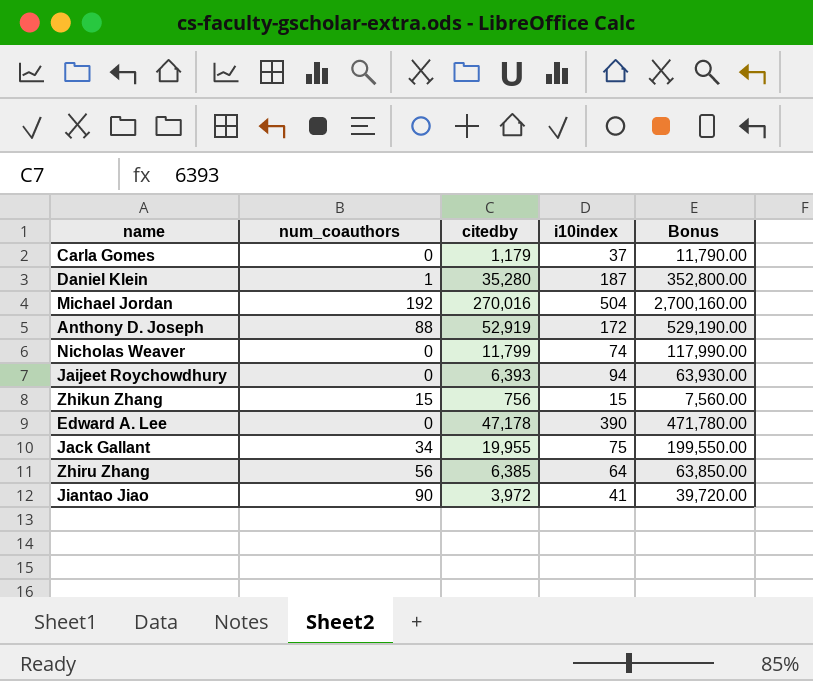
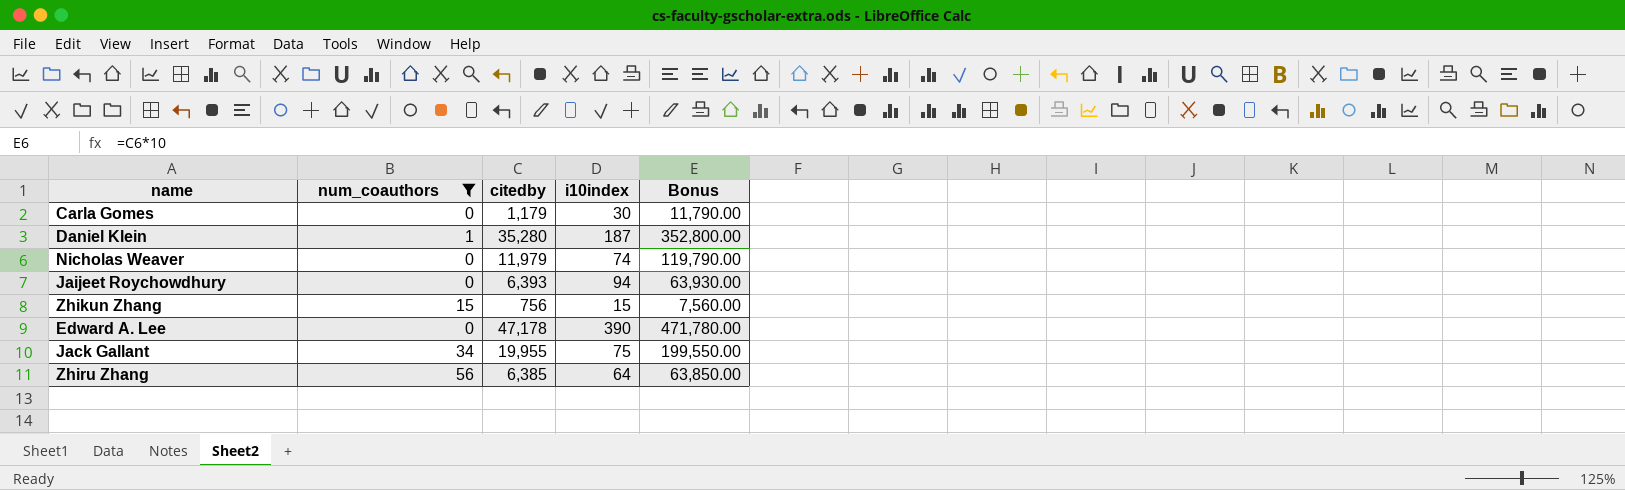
filter: none -> num_coauthors <= 56
Carla Gomes | i10index: 37 -> 30
Nicholas Weaver | citedby: 11,799 -> 11,979
Nicholas Weaver | Bonus: 117,990.00 -> 119,790.00

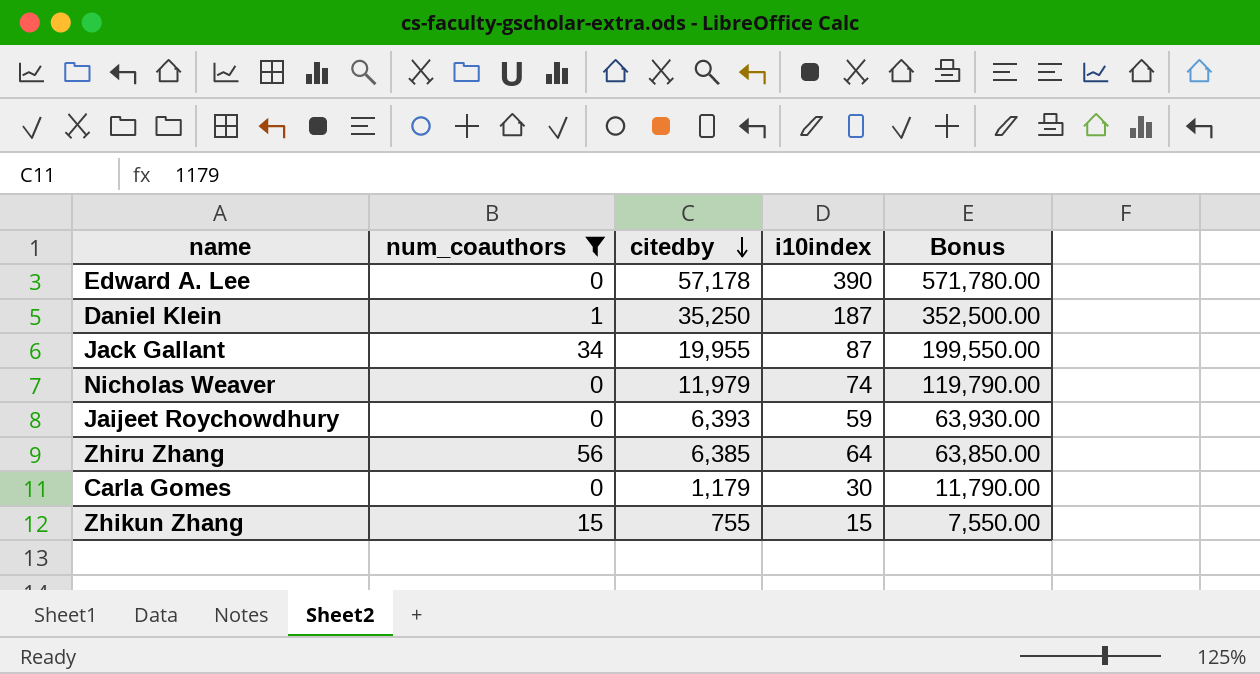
row order: none -> citedby descending
Edward A. Lee | citedby: 47,178 -> 57,178
Edward A. Lee | Bonus: 471,780.00 -> 571,780.00
Daniel Klein | citedby: 35,280 -> 35,250
Daniel Klein | Bonus: 352,800.00 -> 352,500.00
Jack Gallant | i10index: 75 -> 87
Jaijeet Roychowdhury | i10index: 94 -> 59
Zhikun Zhang | citedby: 756 -> 755
Zhikun Zhang | Bonus: 7,560.00 -> 7,550.00

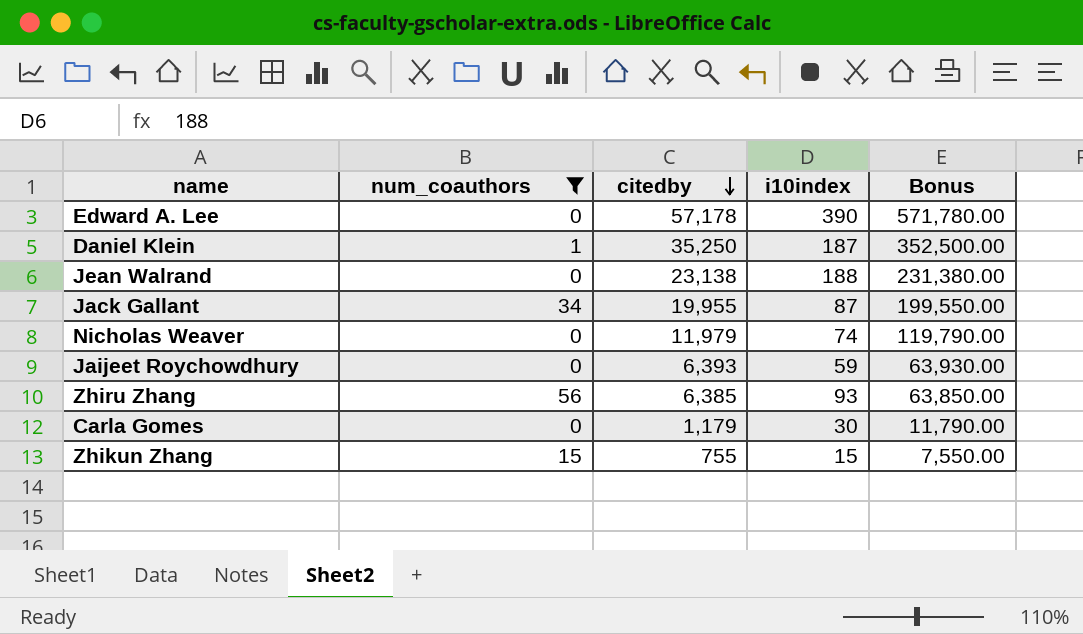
row Jean Walrand: none -> 0 | 23,138 | 188 | 231,380.00
Zhiru Zhang | i10index: 64 -> 93

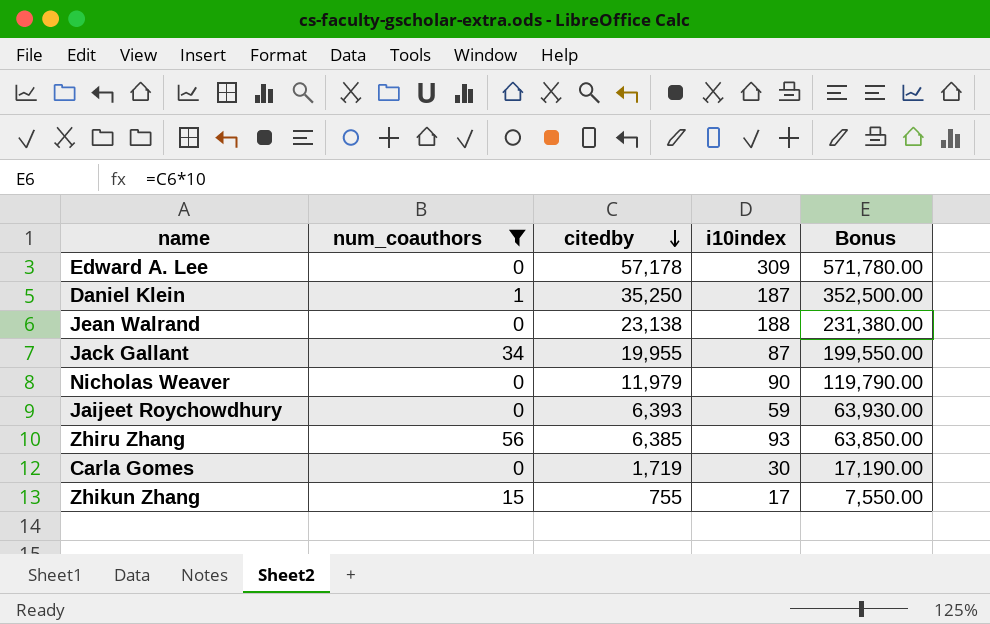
Edward A. Lee | i10index: 390 -> 309
Nicholas Weaver | i10index: 74 -> 90
Carla Gomes | citedby: 1,179 -> 1,719
Carla Gomes | Bonus: 11,790.00 -> 17,190.00
Zhikun Zhang | i10index: 15 -> 17

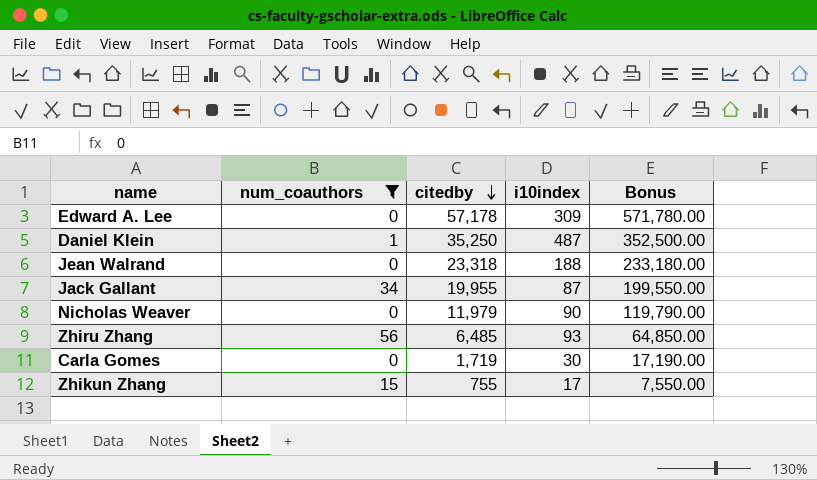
row Jaijeet Roychowdhury: 0 | 6,393 | 59 | 63,930.00 -> none
Daniel Klein | i10index: 187 -> 487
Jean Walrand | citedby: 23,138 -> 23,318
Jean Walrand | Bonus: 231,380.00 -> 233,180.00
Zhiru Zhang | citedby: 6,385 -> 6,485
Zhiru Zhang | Bonus: 63,850.00 -> 64,850.00

